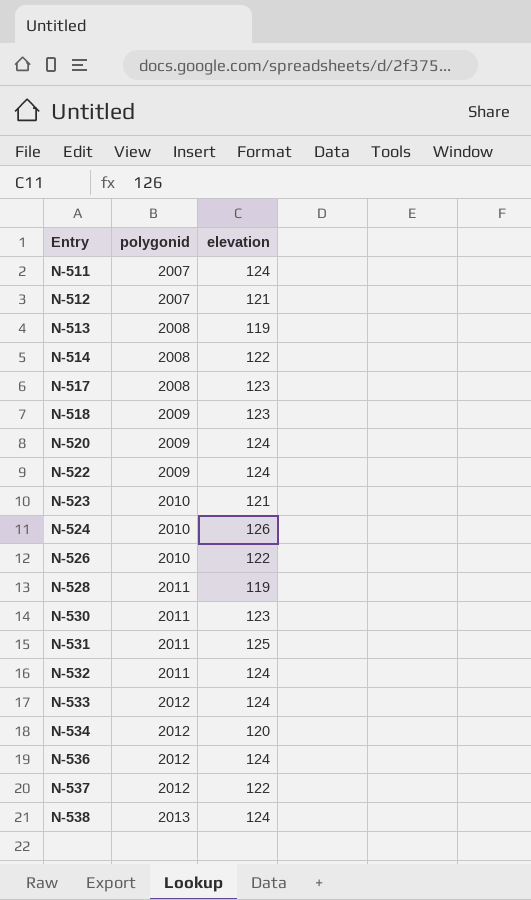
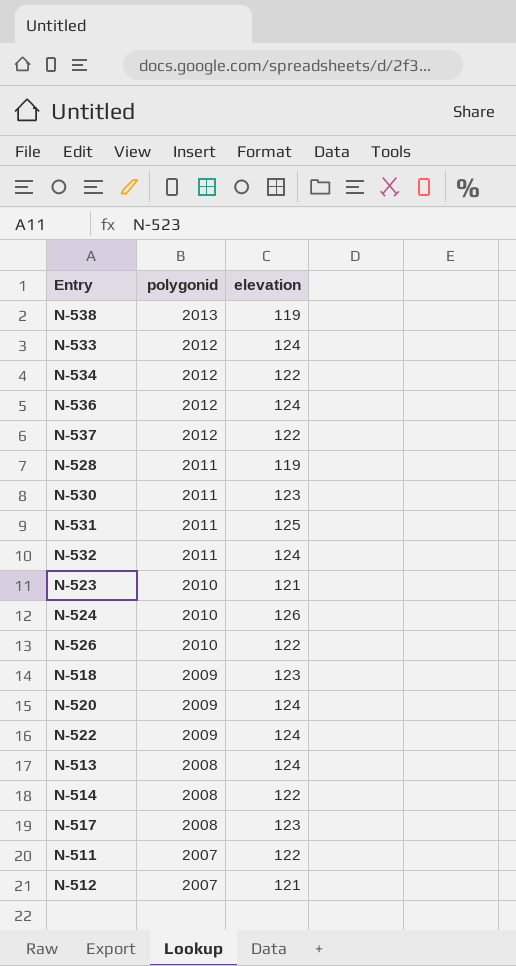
row order: Entry ascending -> polygonid descending
N-538 | elevation: 124 -> 119
N-534 | elevation: 120 -> 122
N-513 | elevation: 119 -> 124
N-511 | elevation: 124 -> 122

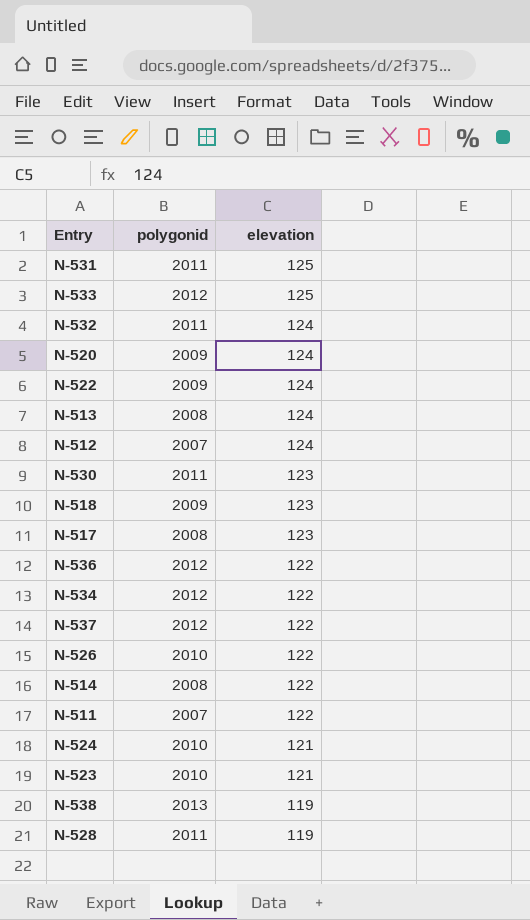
row order: polygonid descending -> elevation descending
N-533 | elevation: 124 -> 125
N-512 | elevation: 121 -> 124
N-536 | elevation: 124 -> 122
N-524 | elevation: 126 -> 121

